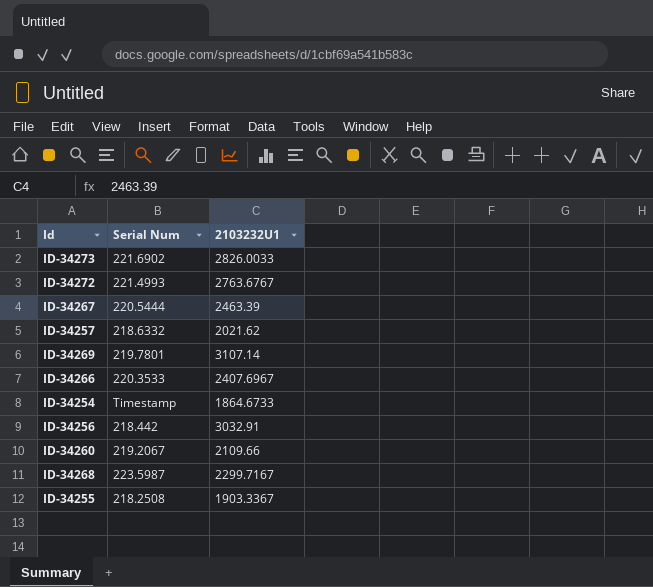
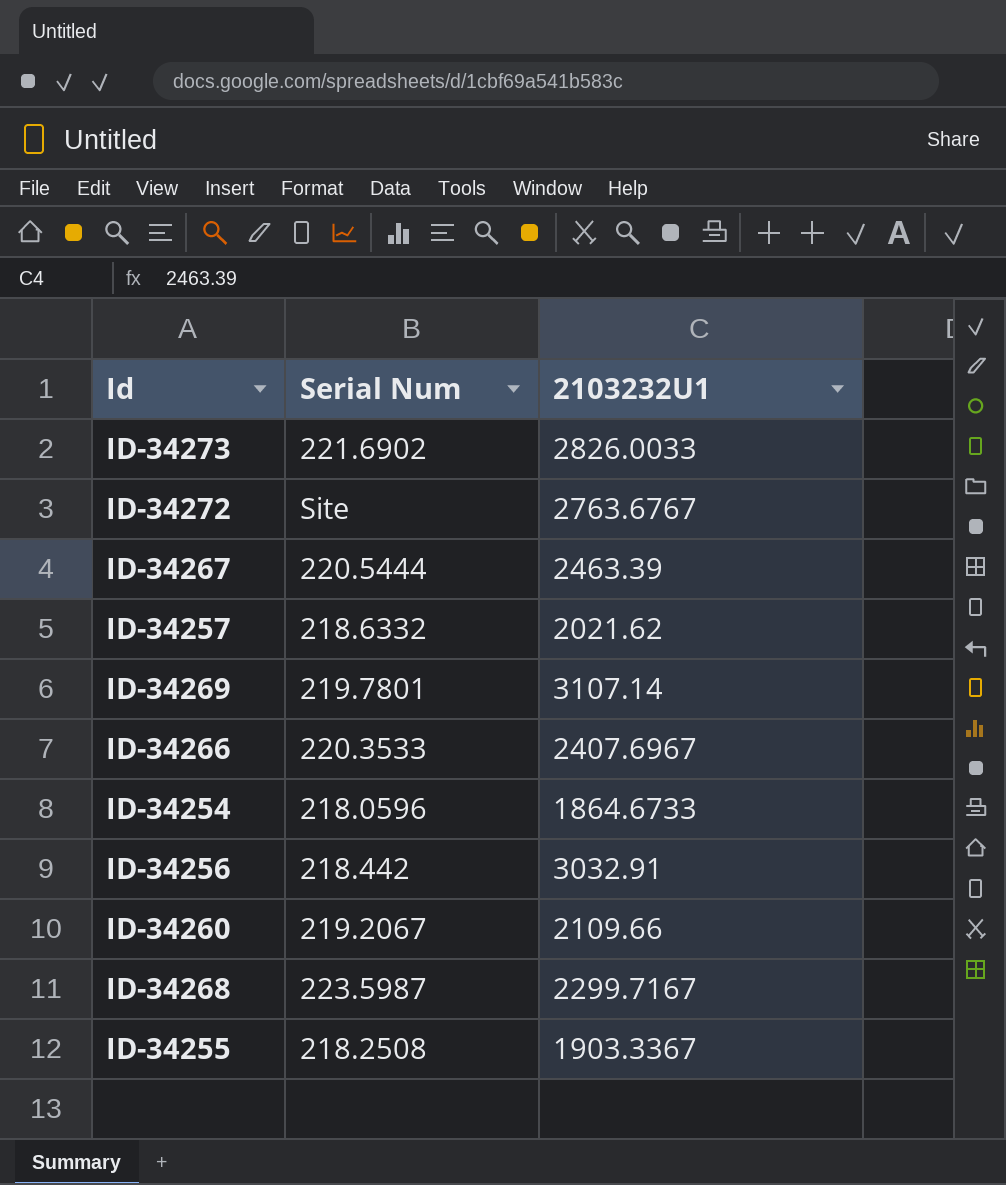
ID-34272 | Serial Num: 221.4993 -> Site
ID-34254 | Serial Num: Timestamp -> 218.0596

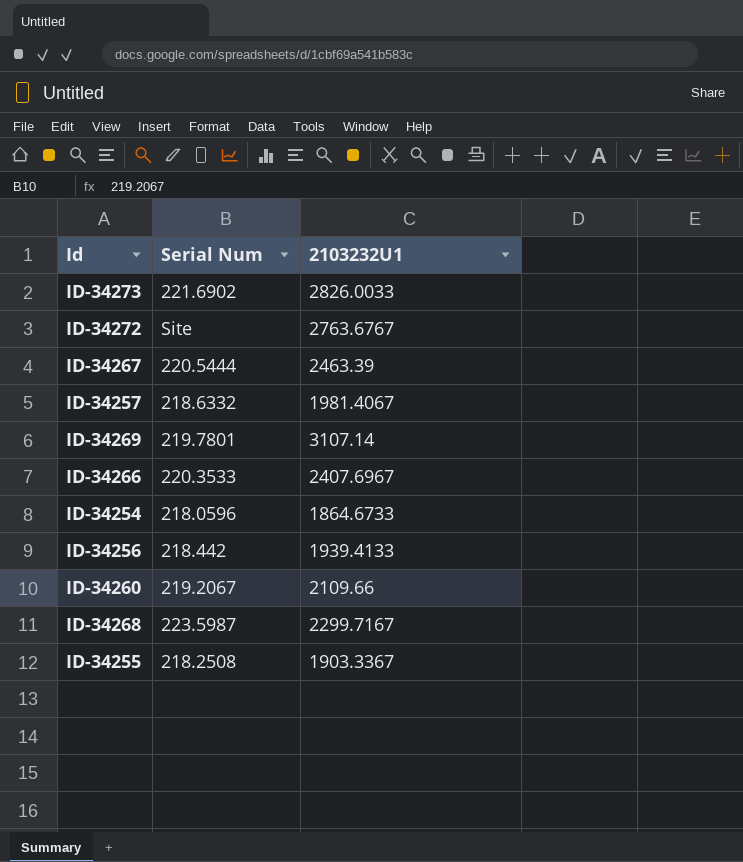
ID-34257 | 2103232U1: 2021.62 -> 1981.4067
ID-34256 | 2103232U1: 3032.91 -> 1939.4133

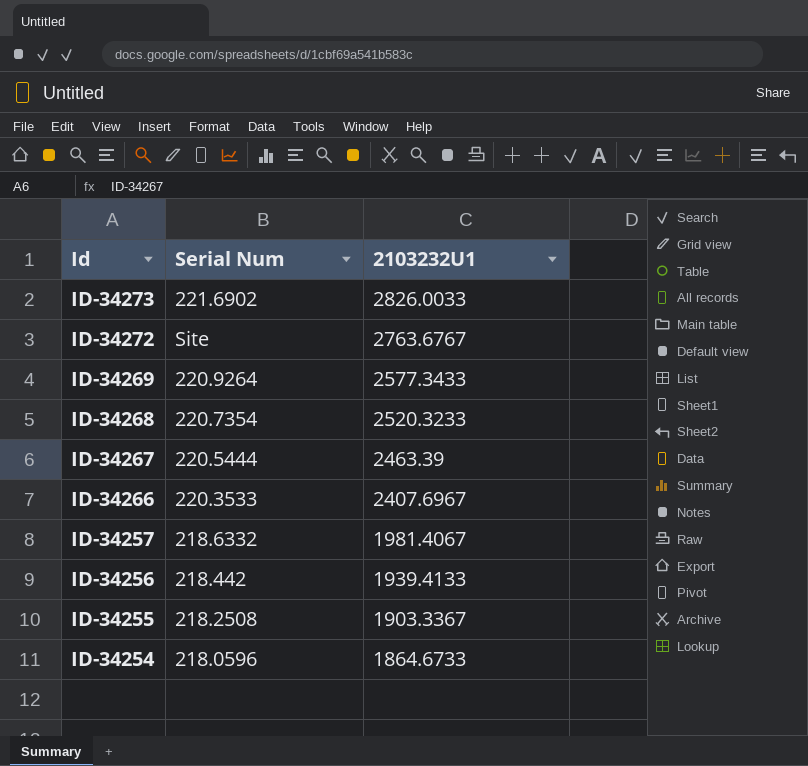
row order: none -> Id descending
row ID-34260: 219.2067 | 2109.66 -> none
ID-34269 | Serial Num: 219.7801 -> 220.9264
ID-34269 | 2103232U1: 3107.14 -> 2577.3433
ID-34268 | Serial Num: 223.5987 -> 220.7354
ID-34268 | 2103232U1: 2299.7167 -> 2520.3233

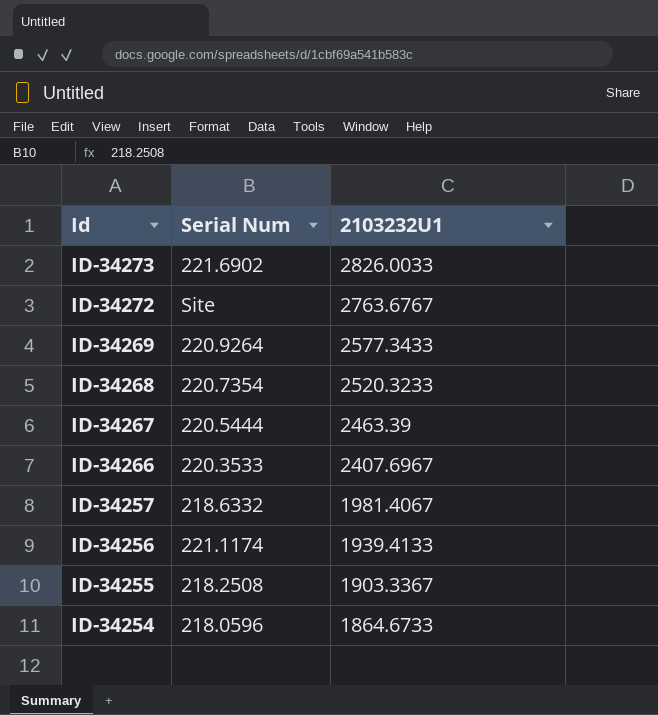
ID-34256 | Serial Num: 218.442 -> 221.1174

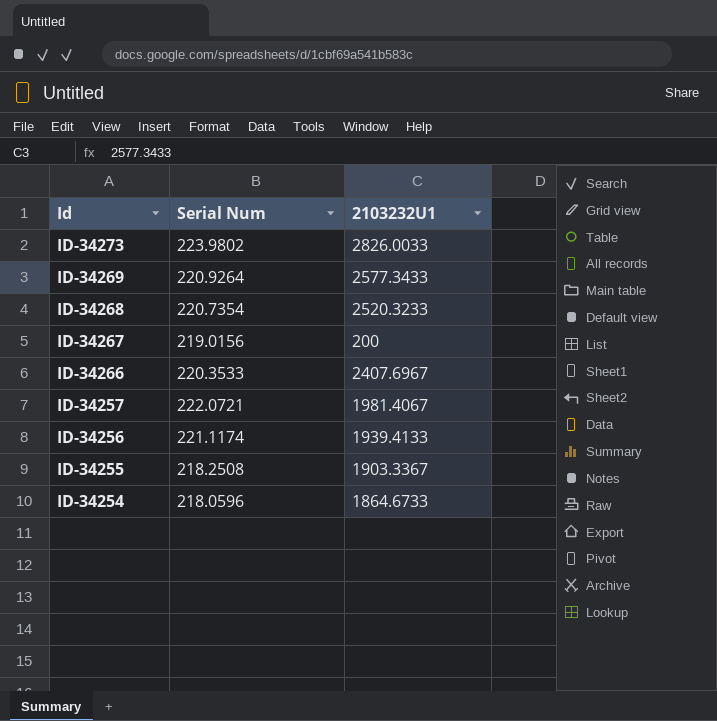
row ID-34272: Site | 2763.6767 -> none
ID-34273 | Serial Num: 221.6902 -> 223.9802
ID-34267 | Serial Num: 220.5444 -> 219.0156
ID-34267 | 2103232U1: 2463.39 -> 200
ID-34257 | Serial Num: 218.6332 -> 222.0721

